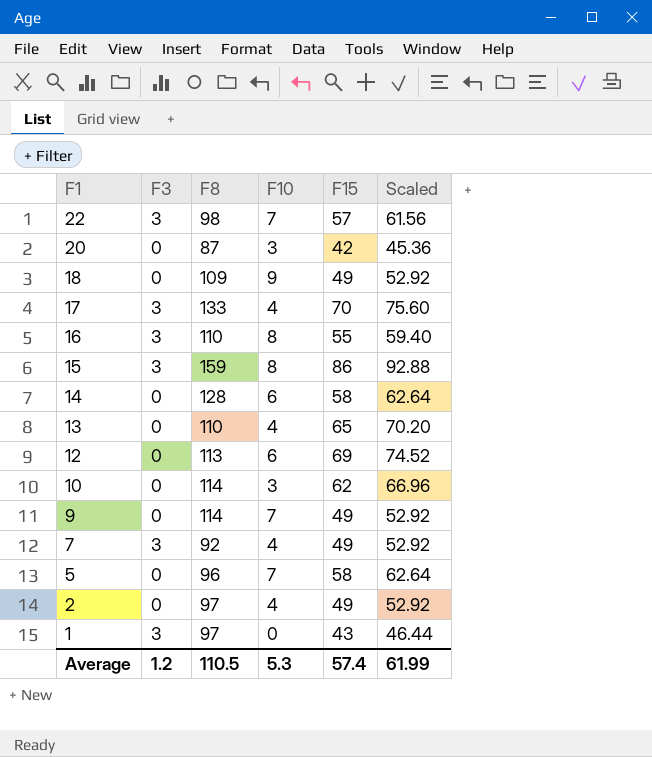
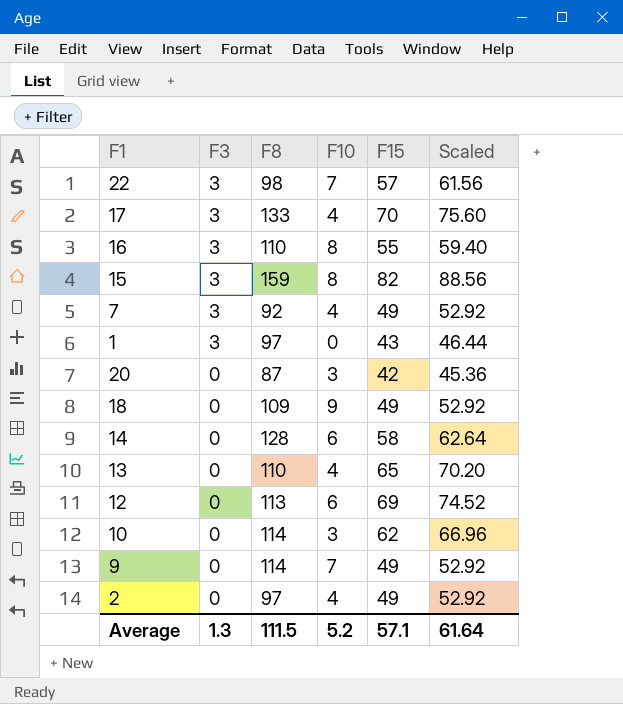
row order: F1 descending -> F3 descending
row 5: 0 | 96 | 7 | 58 | 62.64 -> none
15 | F15: 86 -> 82
15 | Scaled: 92.88 -> 88.56
Average | F3: 1.2 -> 1.3
Average | F8: 110.5 -> 111.5
Average | F10: 5.3 -> 5.2
Average | F15: 57.4 -> 57.1
Average | Scaled: 61.99 -> 61.64

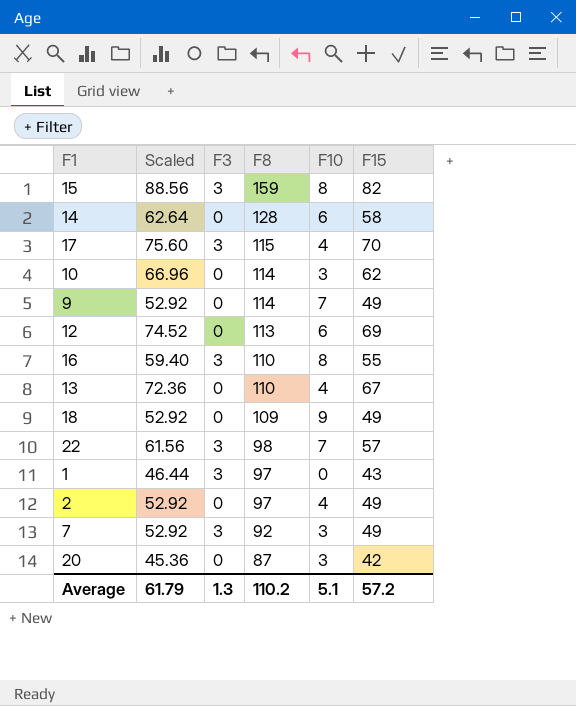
row order: F3 descending -> F8 descending
column Scaled | position: 6 -> 2
17 | F8: 133 -> 115
13 | Scaled: 70.20 -> 72.36
13 | F15: 65 -> 67
7 | F10: 4 -> 3
Average | Scaled: 61.64 -> 61.79
Average | F8: 111.5 -> 110.2
Average | F10: 5.2 -> 5.1
Average | F15: 57.1 -> 57.2

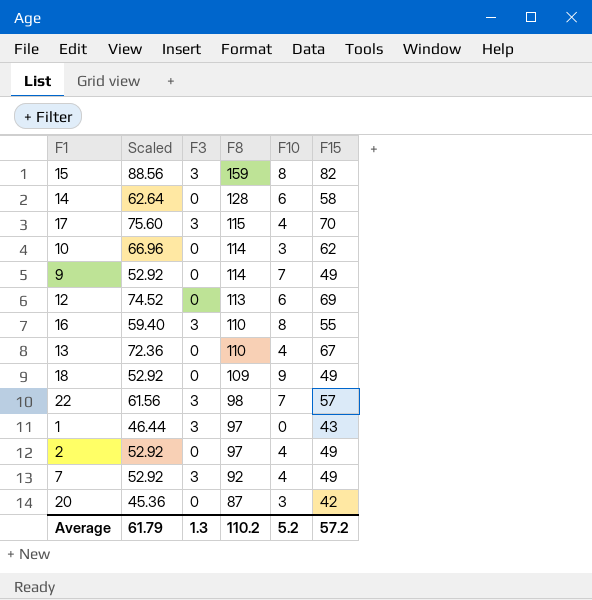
7 | F10: 3 -> 4
Average | F10: 5.1 -> 5.2

